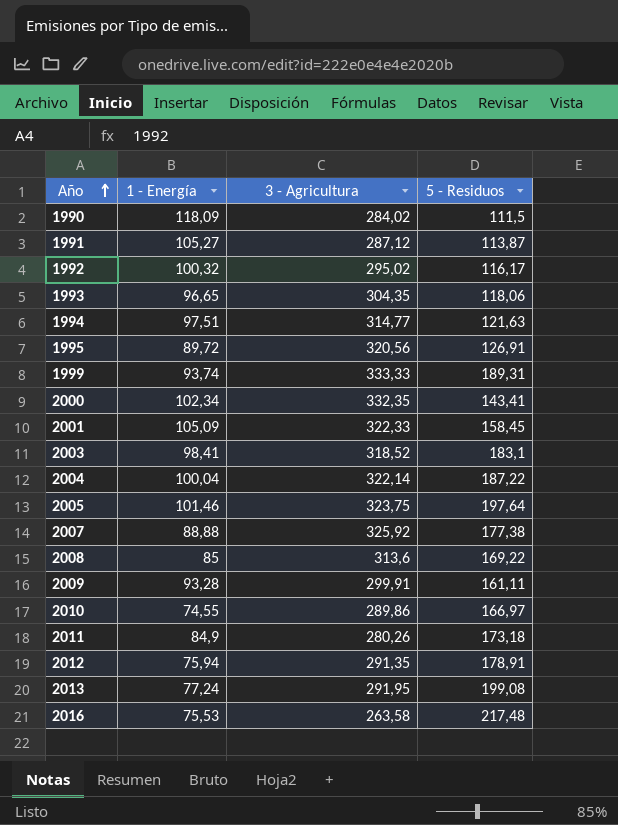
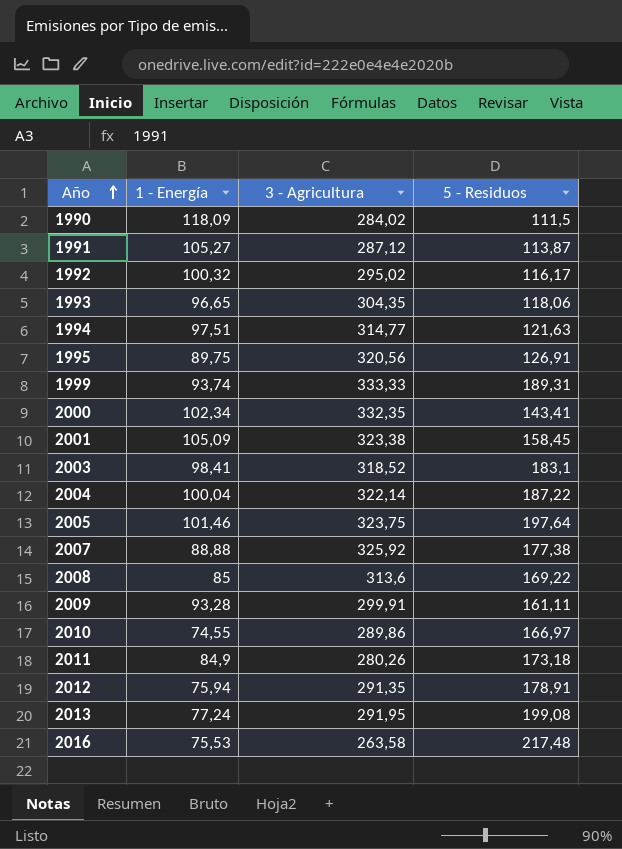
1995 | 1 - Energía: 89,72 -> 89,75
2001 | 3 - Agricultura: 322,33 -> 323,38

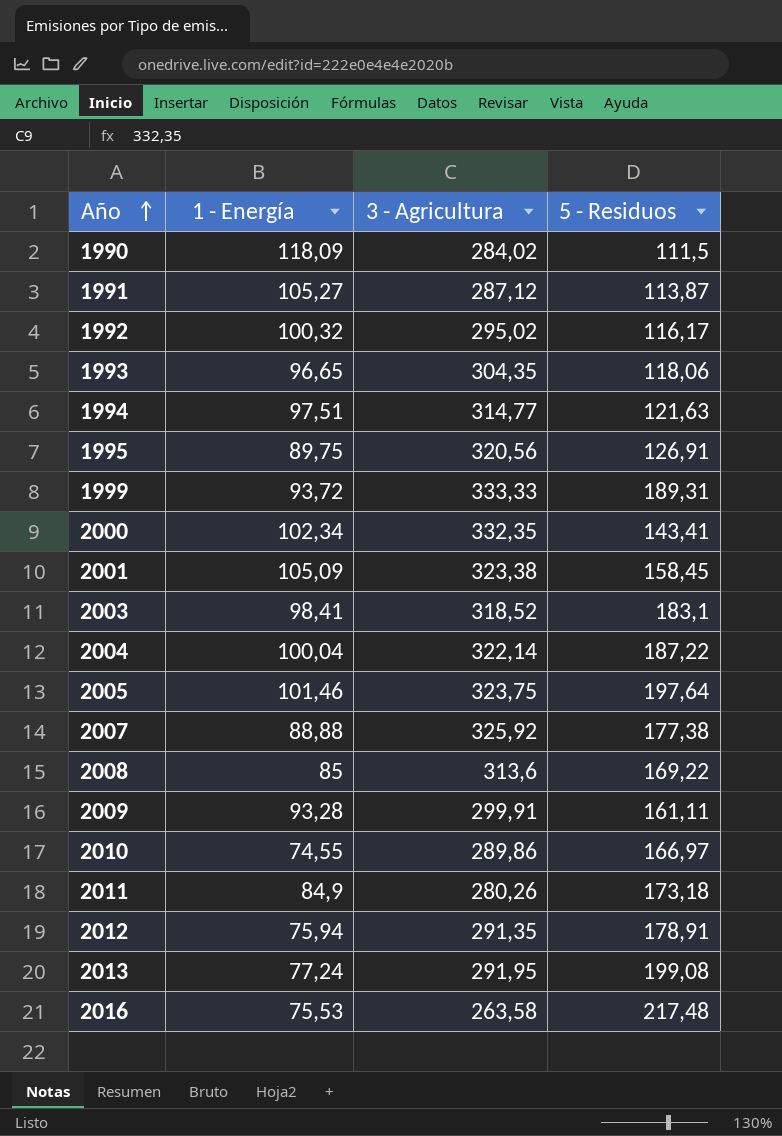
1999 | 1 - Energía: 93,74 -> 93,72

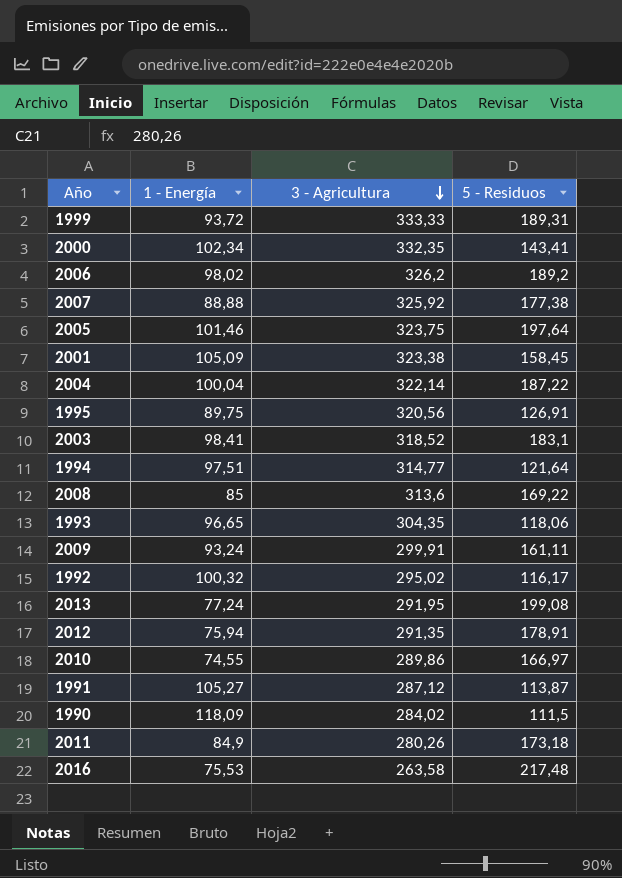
row order: Año ascending -> 3 - Agricultura descending
row 2006: none -> 98,02 | 326,2 | 189,2
1994 | 5 - Residuos: 121,63 -> 121,64
2009 | 1 - Energía: 93,28 -> 93,24

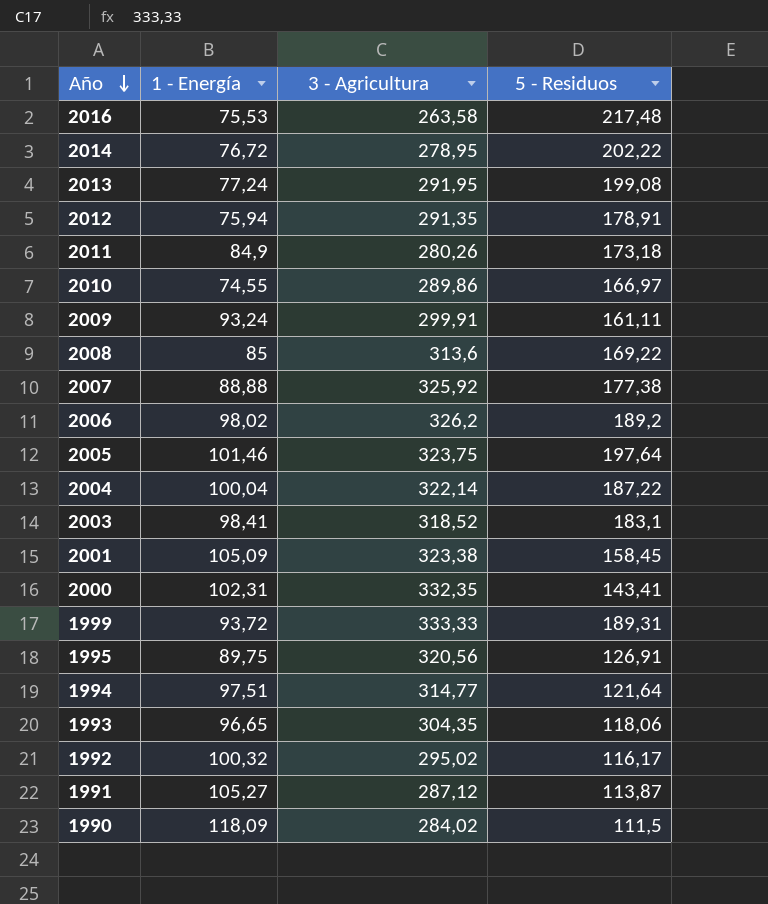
row order: 3 - Agricultura descending -> Año descending
row 2014: none -> 76,72 | 278,95 | 202,22
2000 | 1 - Energía: 102,34 -> 102,31

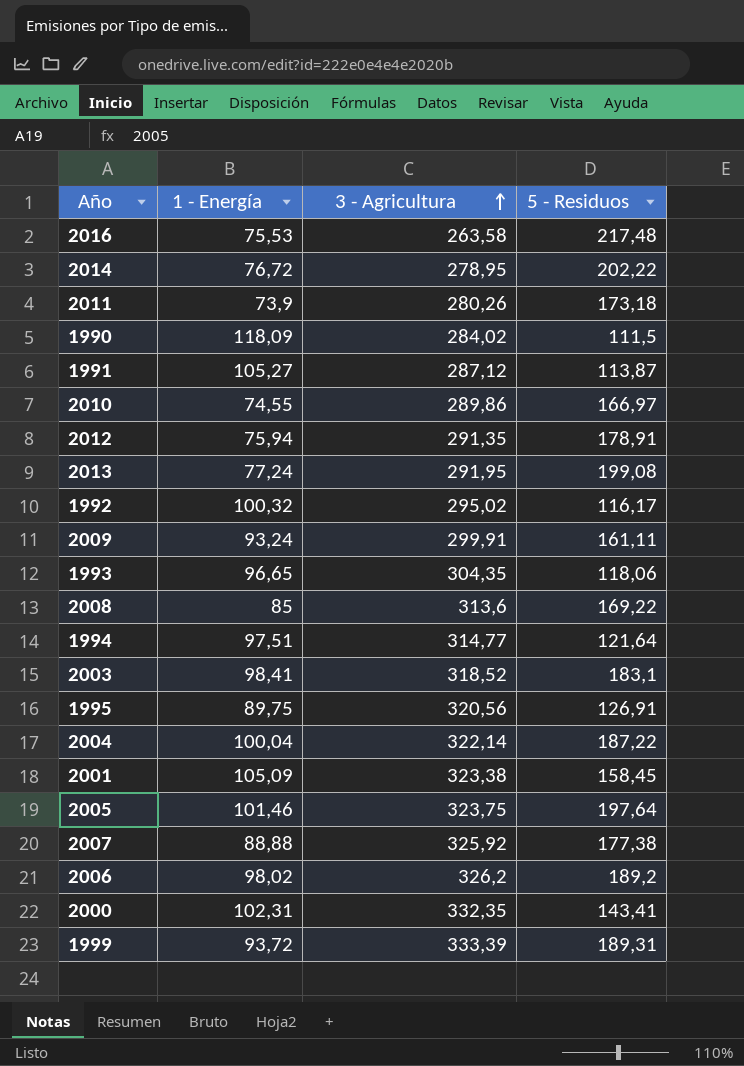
row order: Año descending -> 3 - Agricultura ascending
2011 | 1 - Energía: 84,9 -> 73,9
1999 | 3 - Agricultura: 333,33 -> 333,39

